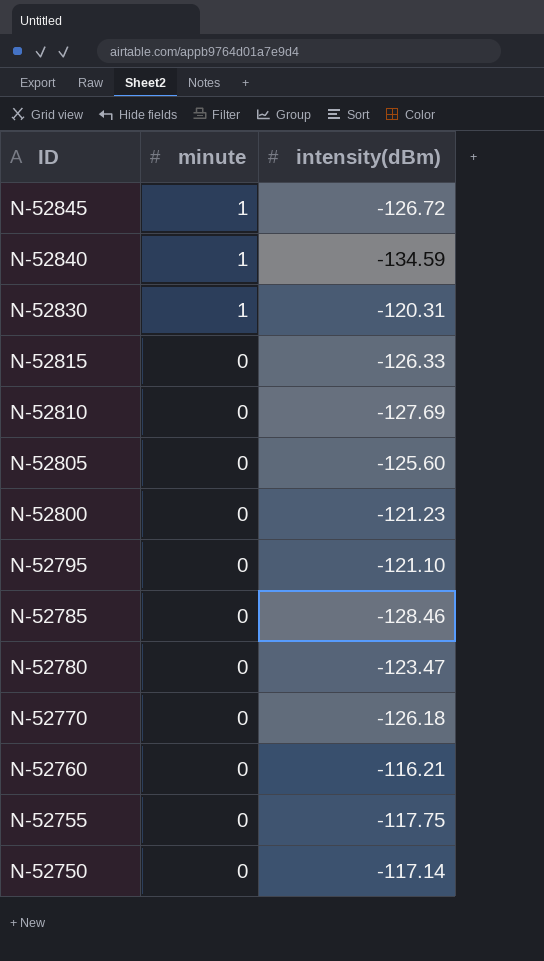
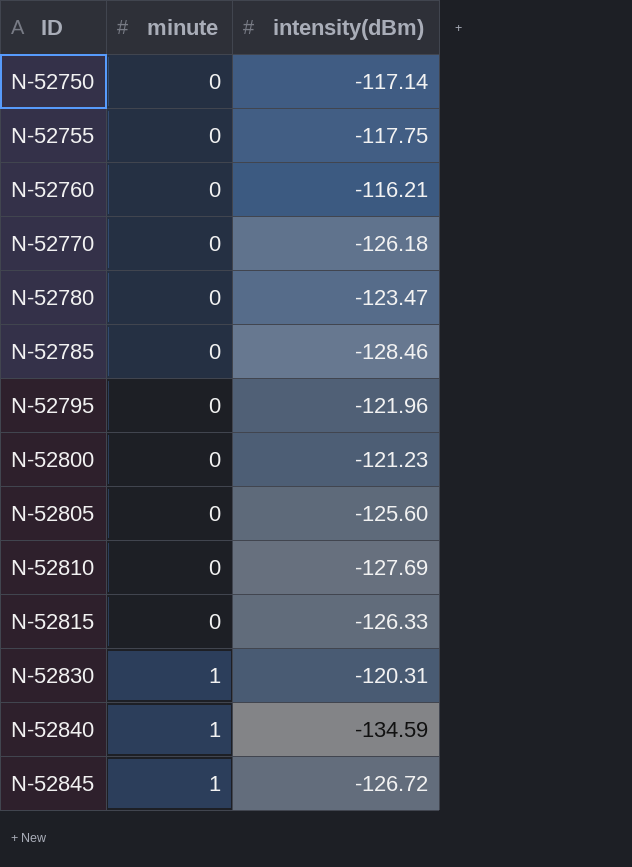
row order: ID descending -> ID ascending
N-52795 | intensity(dBm): -121.10 -> -121.96

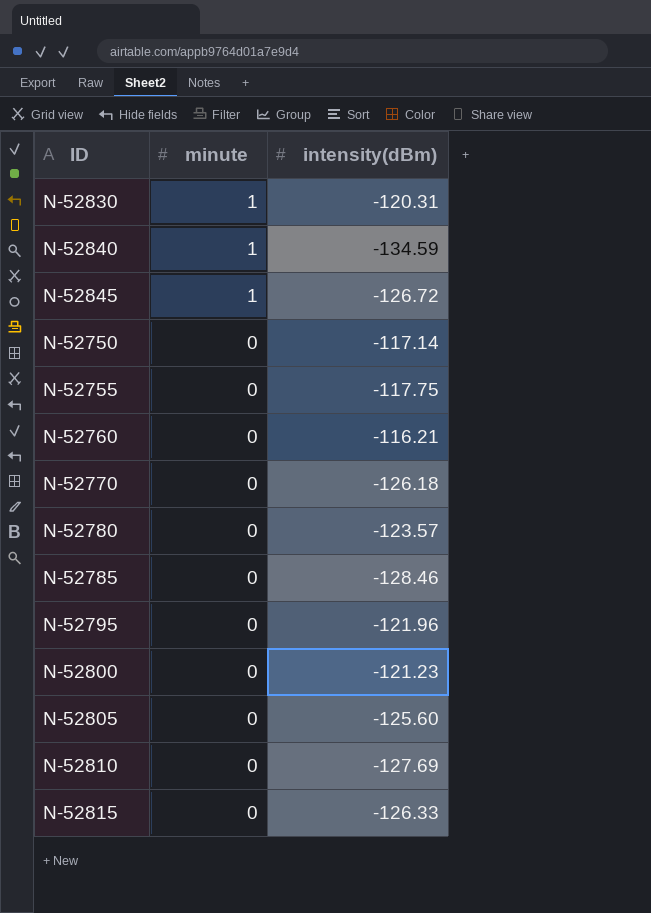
row order: ID ascending -> minute descending
N-52780 | intensity(dBm): -123.47 -> -123.57

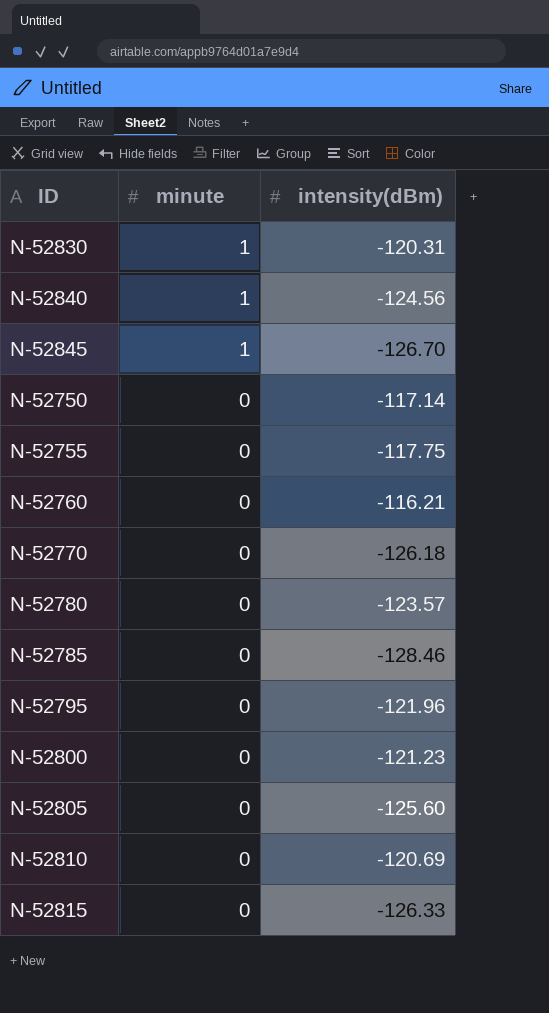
N-52840 | intensity(dBm): -134.59 -> -124.56
N-52845 | intensity(dBm): -126.72 -> -126.70
N-52810 | intensity(dBm): -127.69 -> -120.69

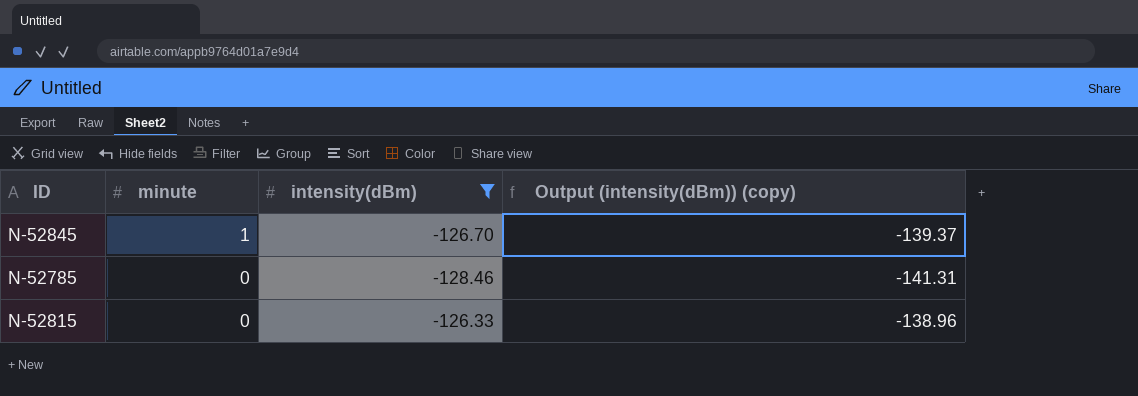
filter: none -> intensity(dBm) <= -126.33
column Output (intensity(dBm)) (copy) | formula: none -> [intensity(dBm)] * 1.1

